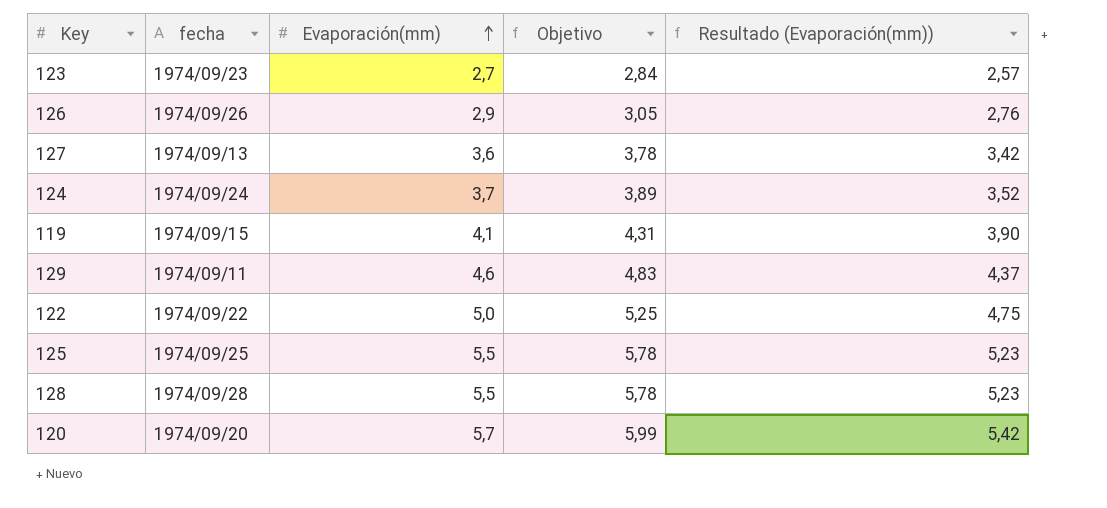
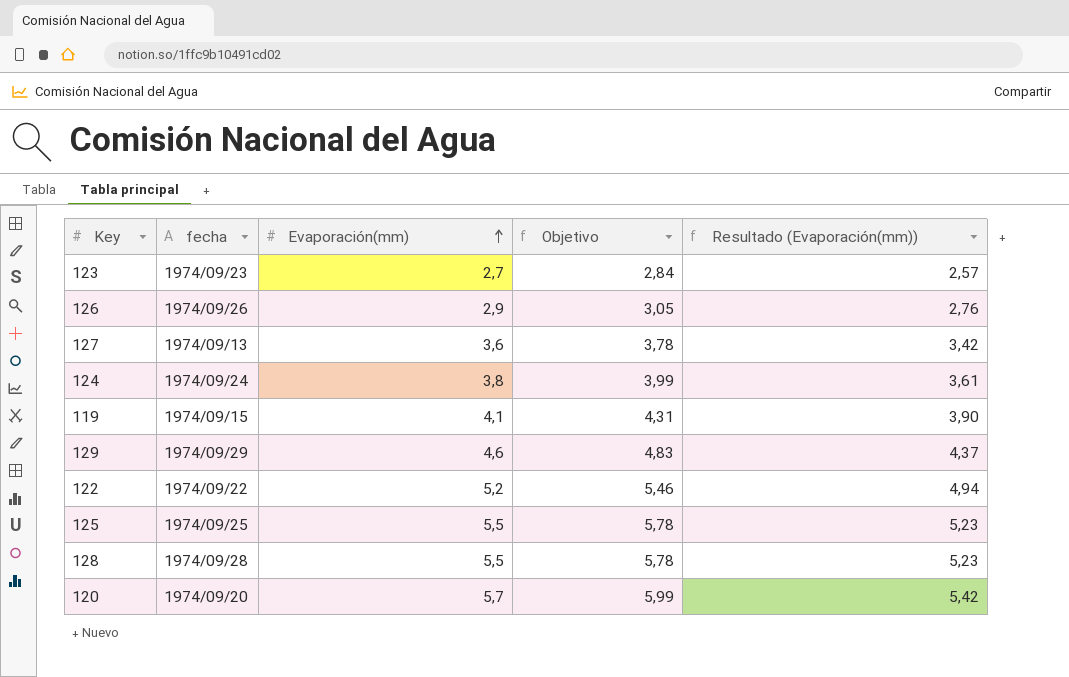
124 | Evaporación(mm): 3,7 -> 3,8
124 | Objetivo: 3,89 -> 3,99
124 | Resultado (Evaporación(mm)): 3,52 -> 3,61
129 | fecha: 1974/09/11 -> 1974/09/29
122 | Evaporación(mm): 5,0 -> 5,2
122 | Objetivo: 5,25 -> 5,46
122 | Resultado (Evaporación(mm)): 4,75 -> 4,94

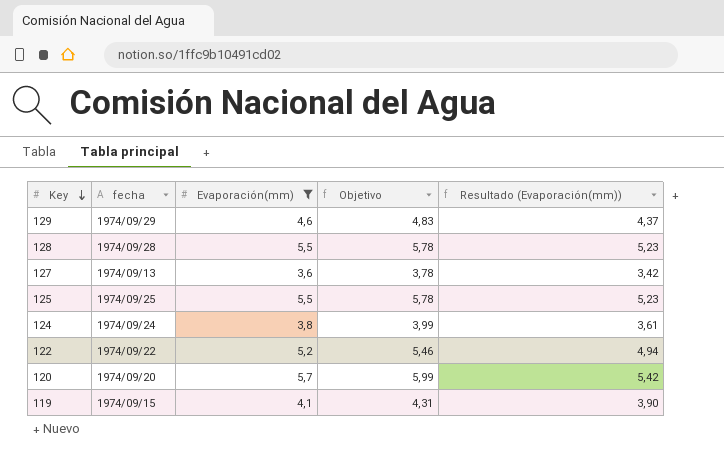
filter: none -> Evaporación(mm) >= 3,6
row order: Evaporación(mm) ascending -> Key descending

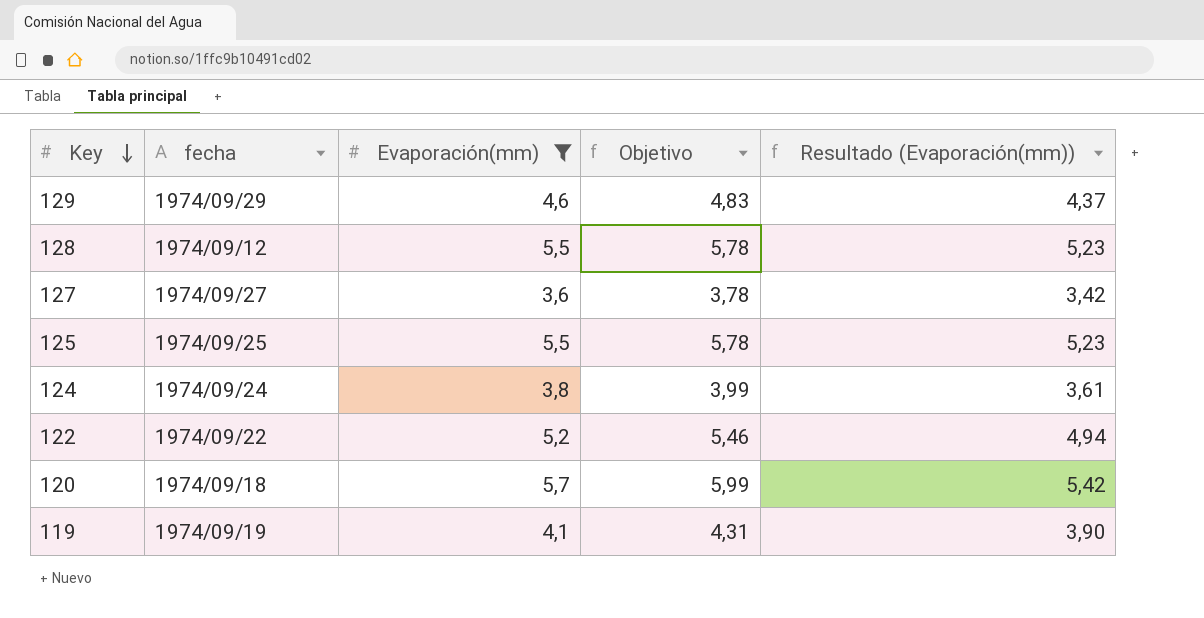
128 | fecha: 1974/09/28 -> 1974/09/12
127 | fecha: 1974/09/13 -> 1974/09/27
120 | fecha: 1974/09/20 -> 1974/09/18
119 | fecha: 1974/09/15 -> 1974/09/19

